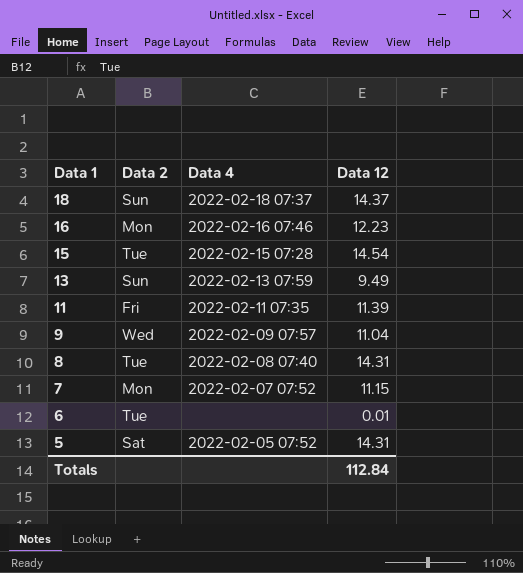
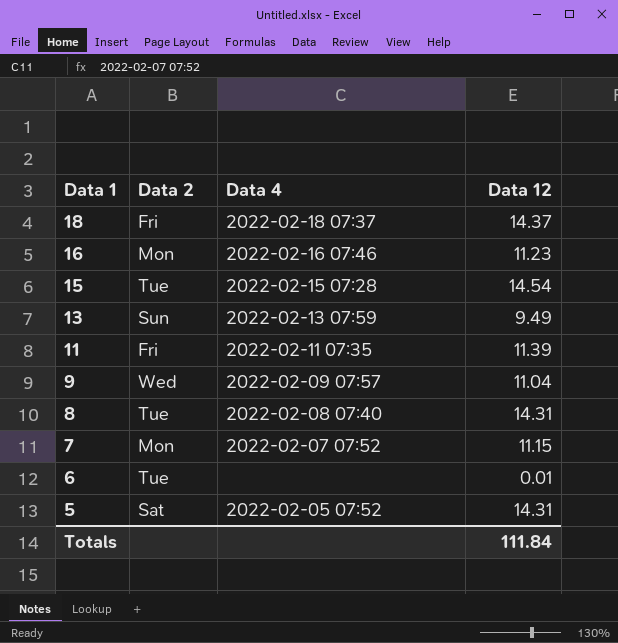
18 | Data 2: Sun -> Fri
16 | Data 12: 12.23 -> 11.23
Totals | Data 12: 112.84 -> 111.84

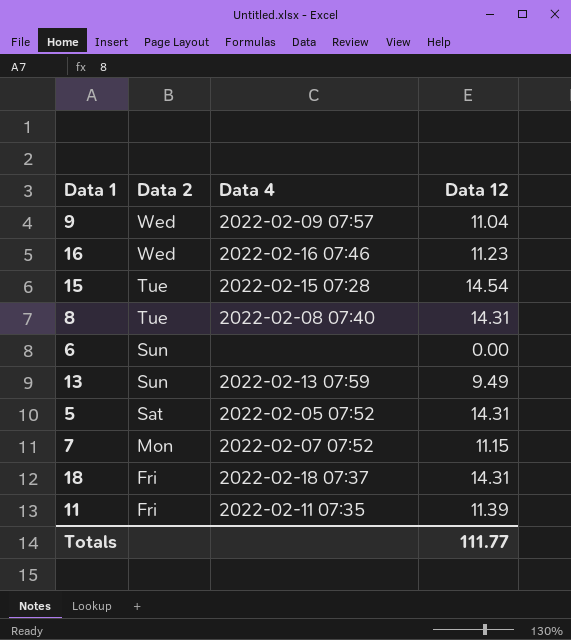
row order: Data 1 descending -> Data 2 descending
16 | Data 2: Mon -> Wed
6 | Data 2: Tue -> Sun
6 | Data 12: 0.01 -> 0.00
18 | Data 12: 14.37 -> 14.31
Totals | Data 12: 111.84 -> 111.77

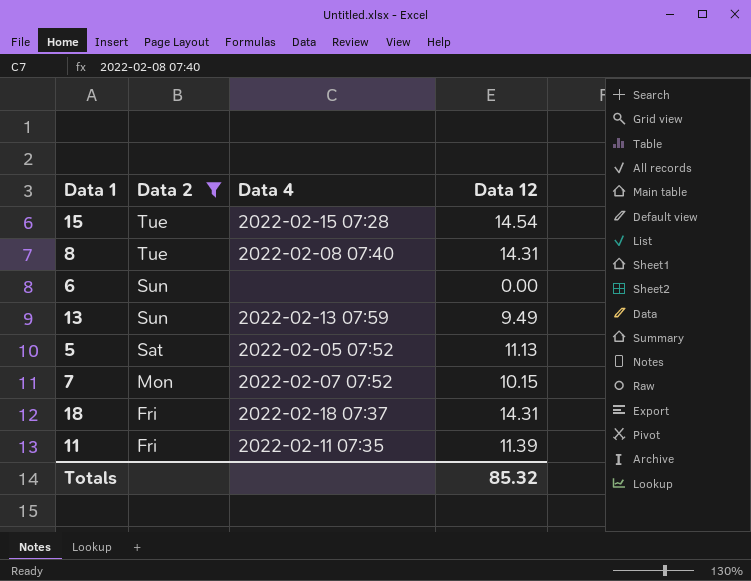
filter: none -> Data 2 != Wed
5 | Data 12: 14.31 -> 11.13
7 | Data 12: 11.15 -> 10.15
Totals | Data 12: 111.77 -> 85.32

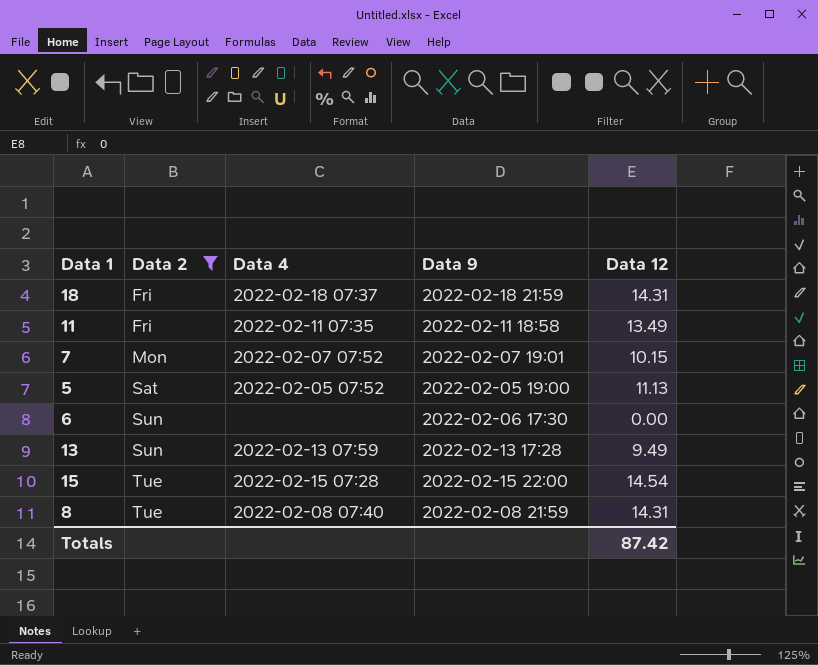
row order: Data 2 descending -> Data 2 ascending
column Data 9 | position: none -> 4
11 | Data 12: 11.39 -> 13.49
Totals | Data 12: 85.32 -> 87.42

